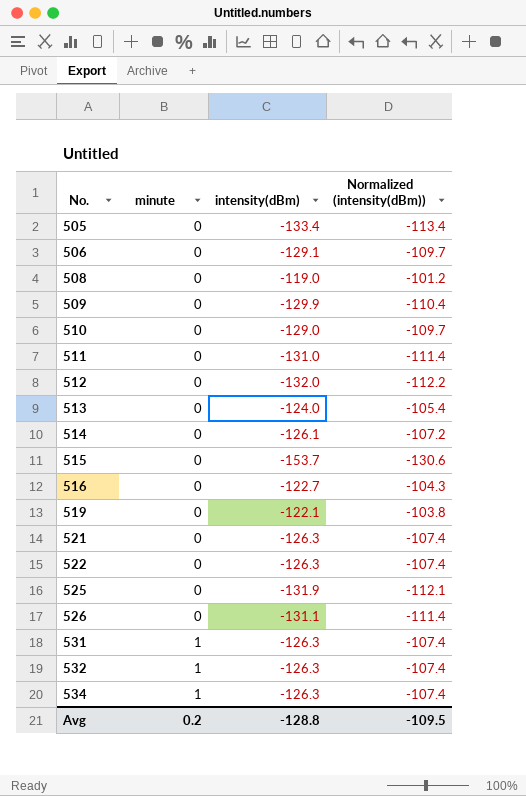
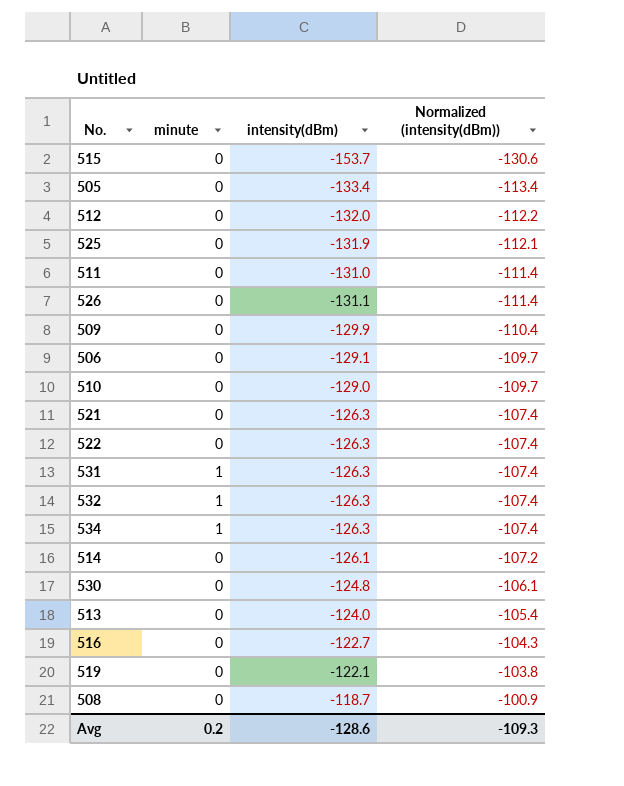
row order: No. ascending -> Normalized (intensity(dBm)) ascending
row 530: none -> 0 | -124.8 | -106.1
508 | intensity(dBm): -119.0 -> -118.7
508 | Normalized (intensity(dBm)): -101.2 -> -100.9
Avg | intensity(dBm): -128.8 -> -128.6
Avg | Normalized (intensity(dBm)): -109.5 -> -109.3

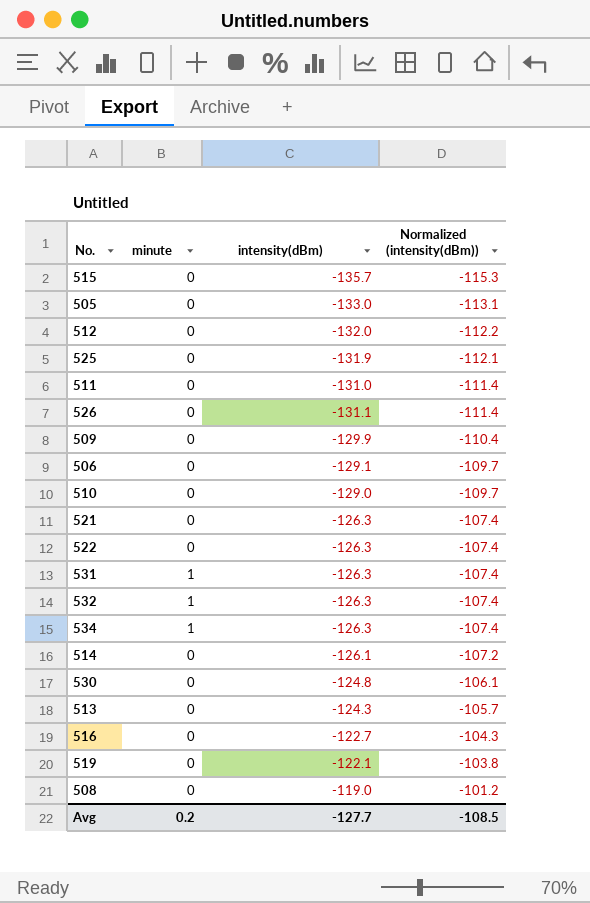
515 | intensity(dBm): -153.7 -> -135.7
515 | Normalized (intensity(dBm)): -130.6 -> -115.3
505 | intensity(dBm): -133.4 -> -133.0
505 | Normalized (intensity(dBm)): -113.4 -> -113.1
513 | intensity(dBm): -124.0 -> -124.3
513 | Normalized (intensity(dBm)): -105.4 -> -105.7
508 | intensity(dBm): -118.7 -> -119.0
508 | Normalized (intensity(dBm)): -100.9 -> -101.2
Avg | intensity(dBm): -128.6 -> -127.7
Avg | Normalized (intensity(dBm)): -109.3 -> -108.5

